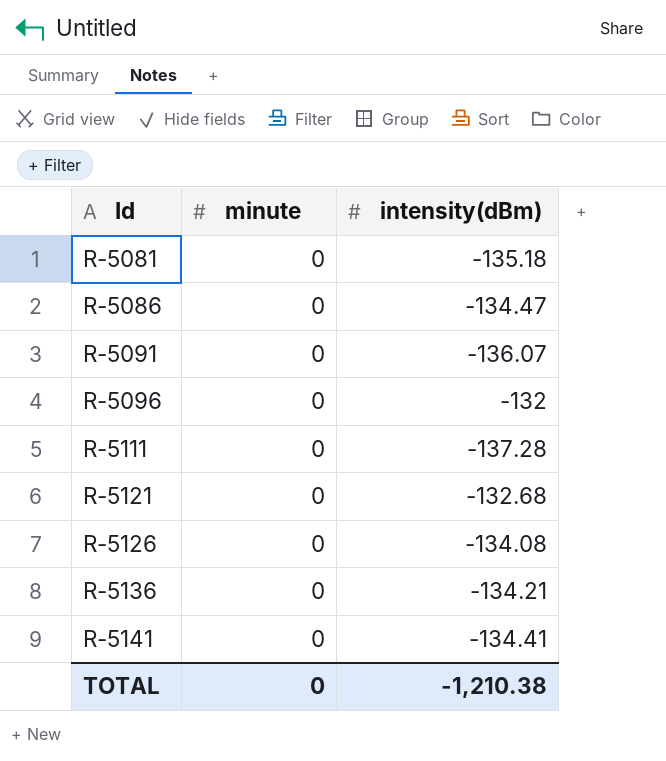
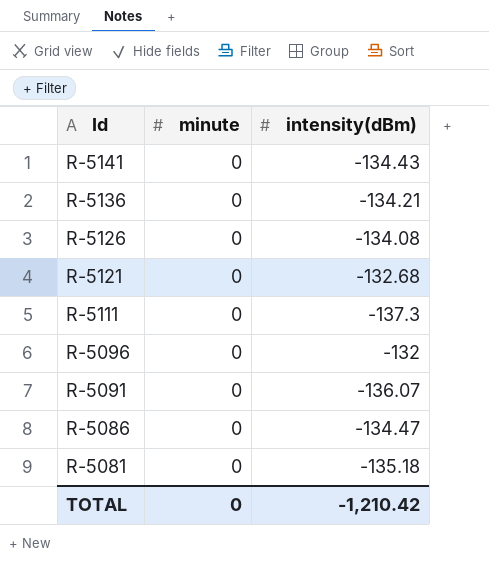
row order: Id ascending -> Id descending
R-5141 | intensity(dBm): -134.41 -> -134.43
R-5111 | intensity(dBm): -137.28 -> -137.3
TOTAL | intensity(dBm): -1,210.38 -> -1,210.42

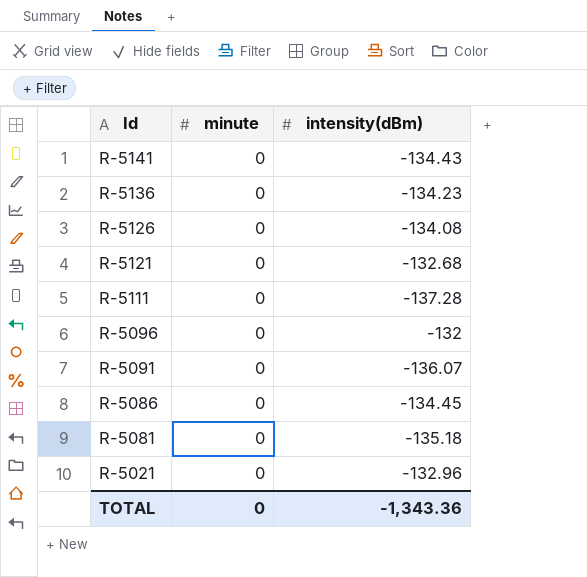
R-5136 | intensity(dBm): -134.21 -> -134.23
R-5111 | intensity(dBm): -137.3 -> -137.28
R-5086 | intensity(dBm): -134.47 -> -134.45
row R-5021: none -> 0 | -132.96
TOTAL | intensity(dBm): -1,210.42 -> -1,343.36

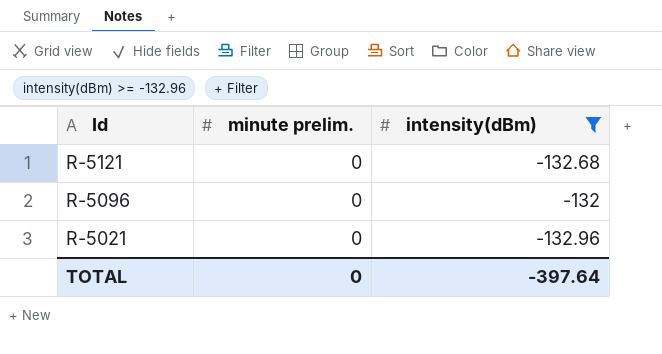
filter: none -> intensity(dBm) >= -132.96
column name: minute -> minute prelim.
TOTAL | intensity(dBm): -1,343.36 -> -397.64

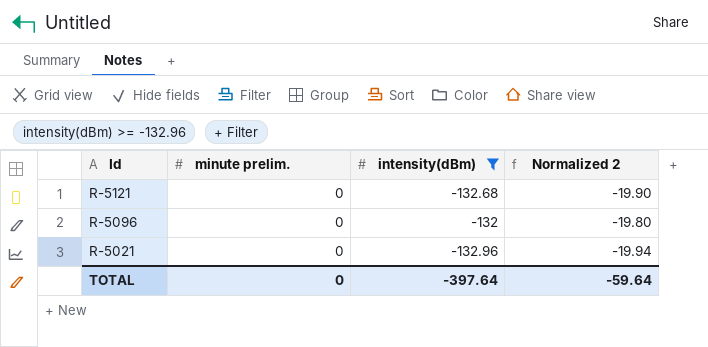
column Normalized 2 | formula: none -> [intensity(dBm)] * 0.15

